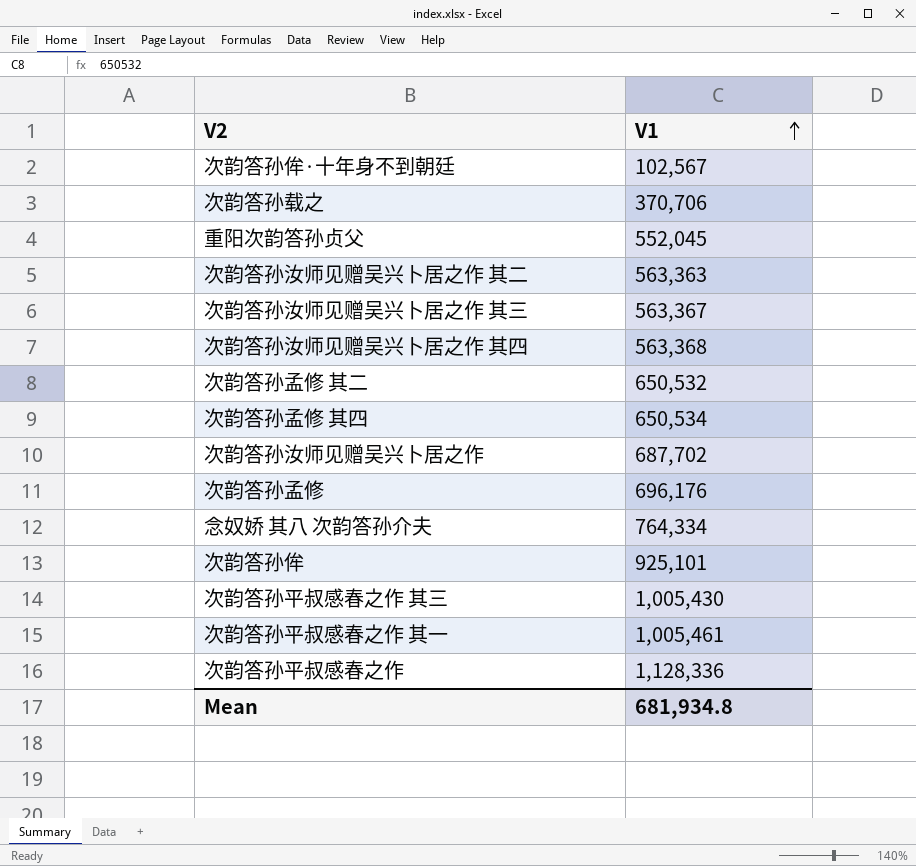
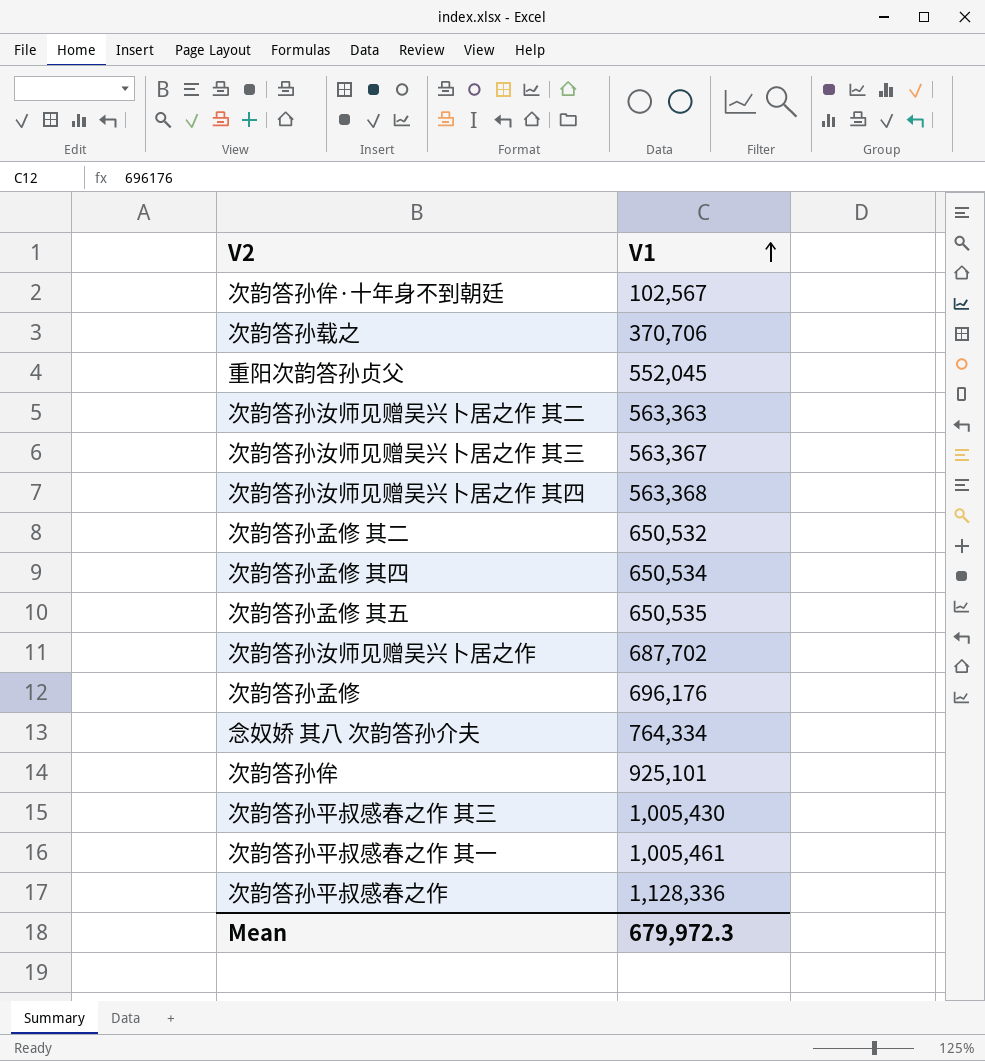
row 次韵答孙孟修 其五: none -> 650,535
Mean | V1: 681,934.8 -> 679,972.3

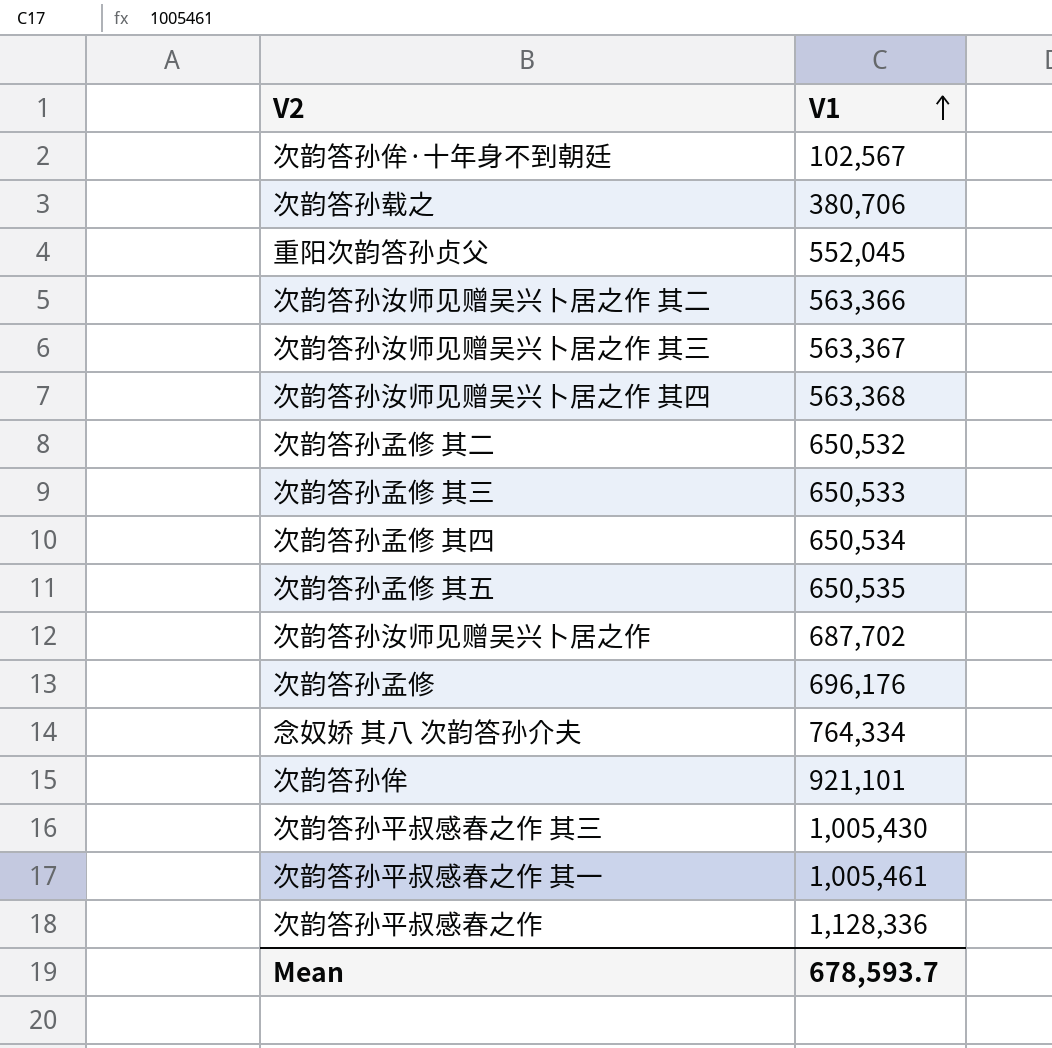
次韵答孙载之 | V1: 370,706 -> 380,706
次韵答孙汝师见赠吴兴卜居之作 其二 | V1: 563,363 -> 563,366
row 次韵答孙孟修 其三: none -> 650,533
次韵答孙侔 | V1: 925,101 -> 921,101
Mean | V1: 679,972.3 -> 678,593.7

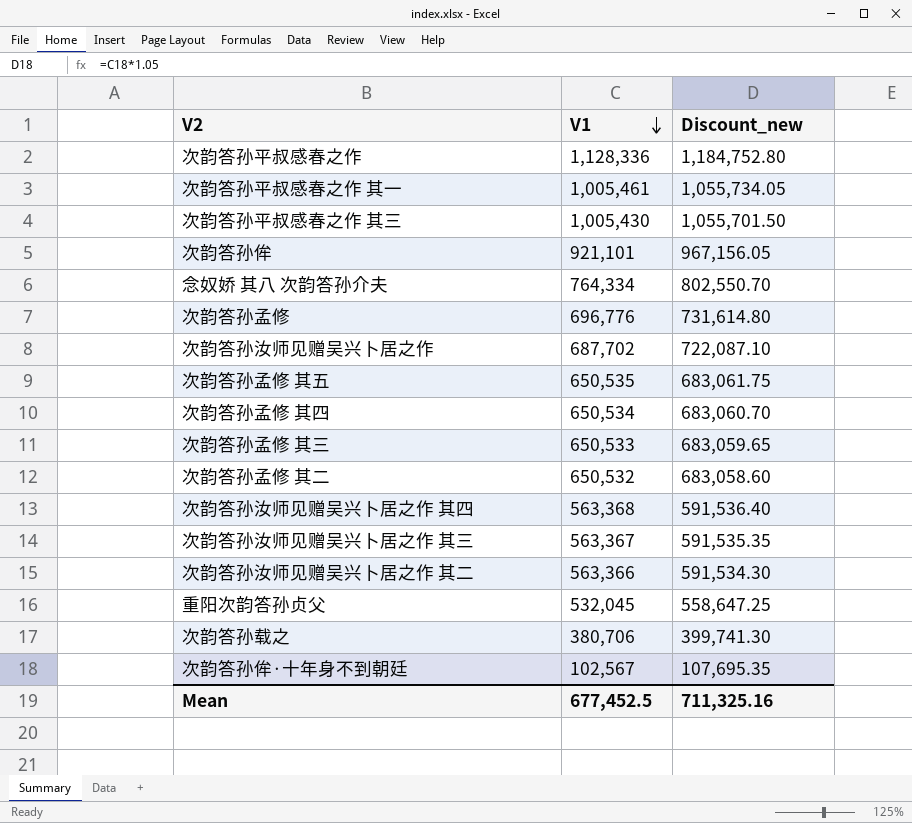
row order: V1 ascending -> V1 descending
column Discount_new | formula: none -> [V1] * 1.05
次韵答孙孟修 | V1: 696,176 -> 696,776
重阳次韵答孙贞父 | V1: 552,045 -> 532,045
Mean | V1: 678,593.7 -> 677,452.5

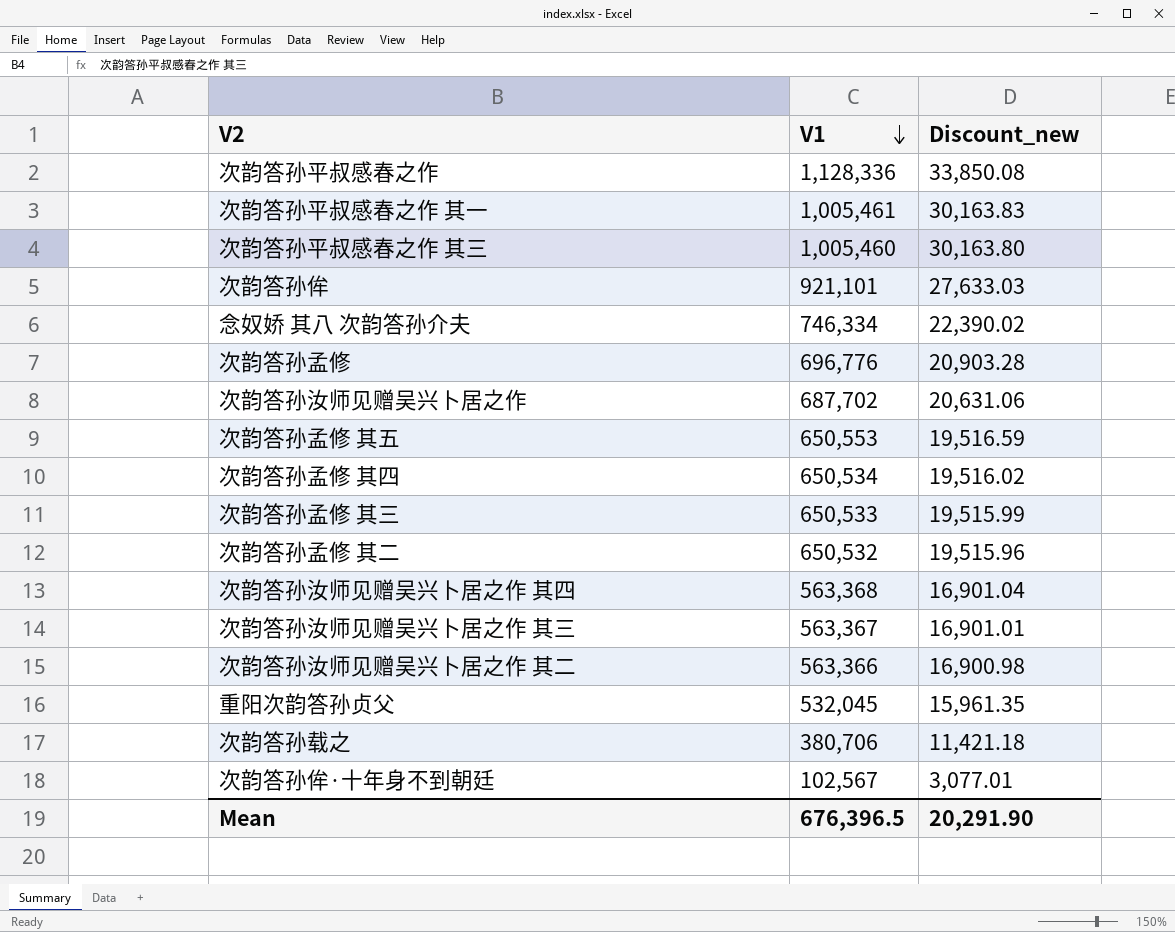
column Discount_new | formula: [V1] * 1.05 -> [V1] * 0.03
次韵答孙平叔感春之作 其三 | V1: 1,005,430 -> 1,005,460
念奴娇 其八 次韵答孙介夫 | V1: 764,334 -> 746,334
次韵答孙孟修 其五 | V1: 650,535 -> 650,553
Mean | V1: 677,452.5 -> 676,396.5
Mean | Discount_new: 711,325.16 -> 20,291.90

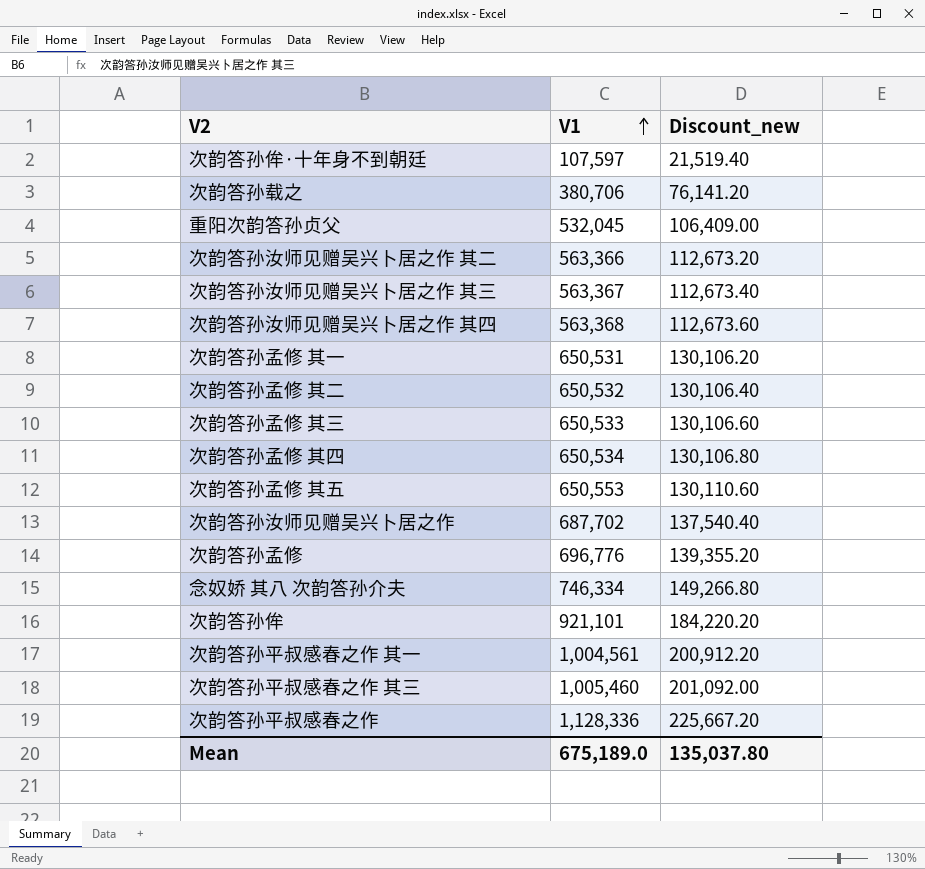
row order: V1 descending -> V1 ascending
column Discount_new | formula: [V1] * 0.03 -> [V1] * 0.2
次韵答孙侔·十年身不到朝廷 | V1: 102,567 -> 107,597
row 次韵答孙孟修 其一: none -> 650,531 | 130,106.20
次韵答孙平叔感春之作 其一 | V1: 1,005,461 -> 1,004,561
Mean | V1: 676,396.5 -> 675,189.0
Mean | Discount_new: 20,291.90 -> 135,037.80

